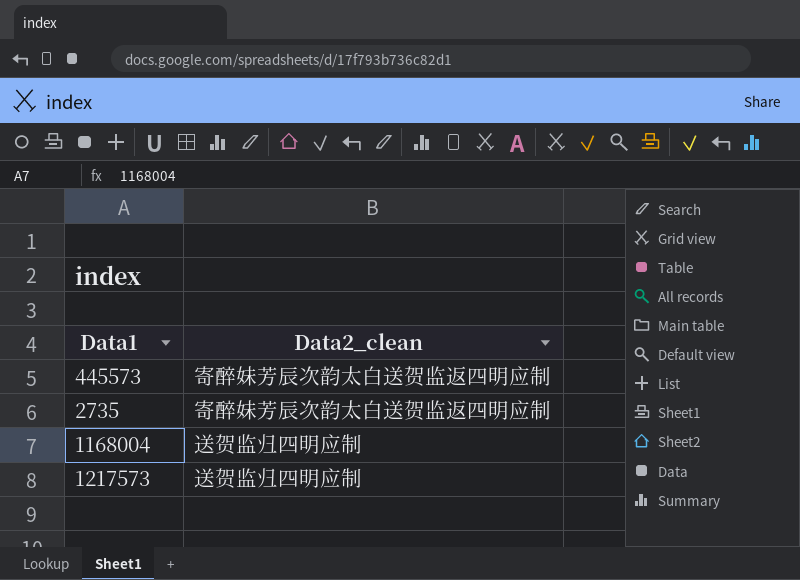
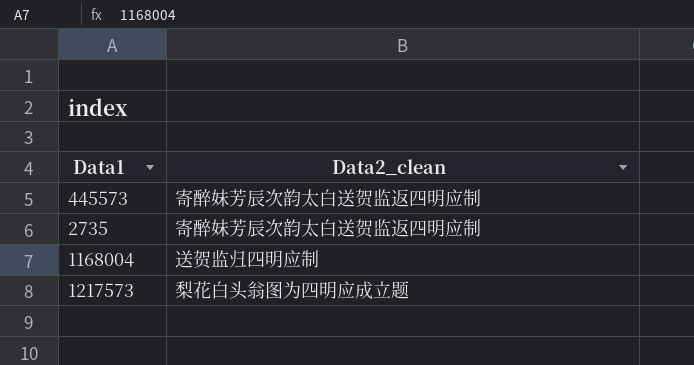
1217573 | Data2_clean: 送贺监归四明应制 -> 梨花白头翁图为四明应成立题

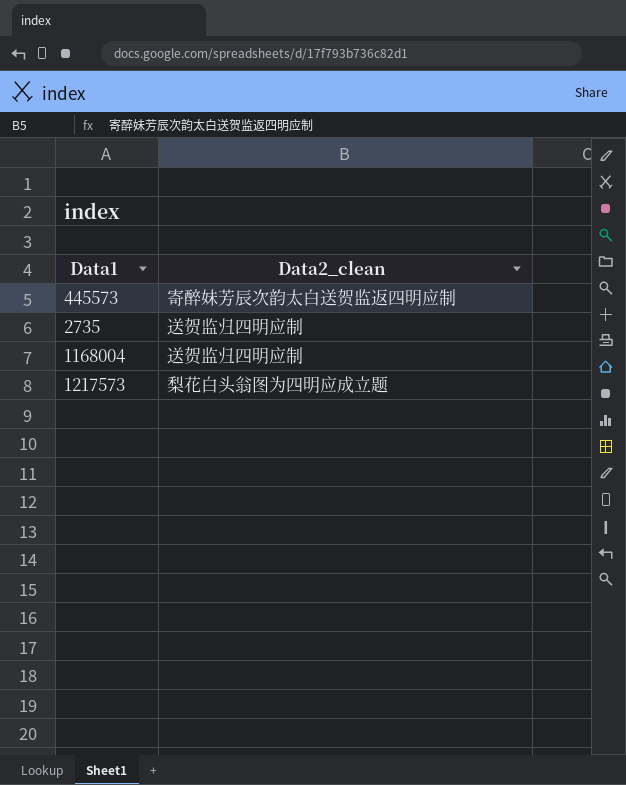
2735 | Data2_clean: 寄醉妹芳辰次韵太白送贺监返四明应制 -> 送贺监归四明应制

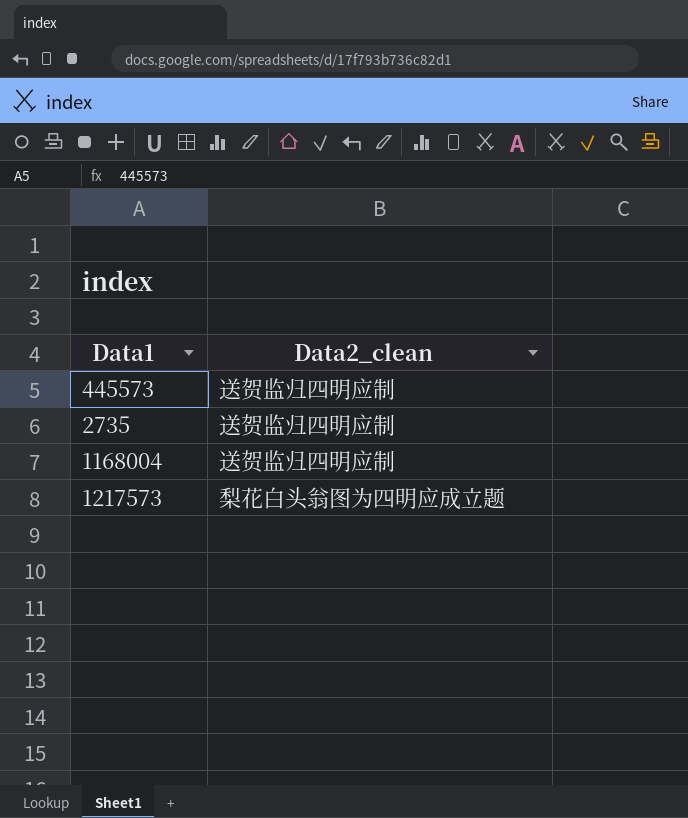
445573 | Data2_clean: 寄醉妹芳辰次韵太白送贺监返四明应制 -> 送贺监归四明应制

